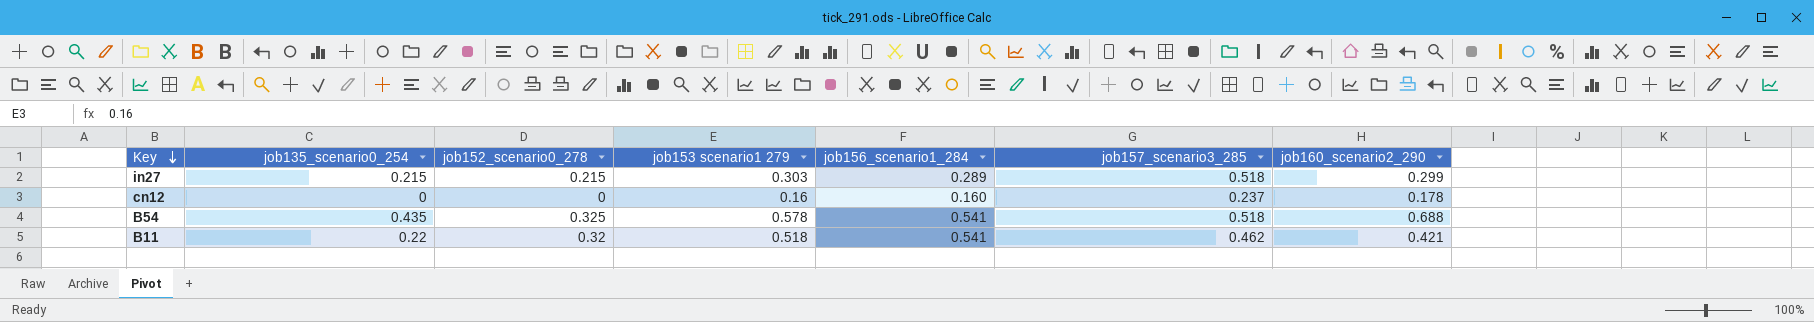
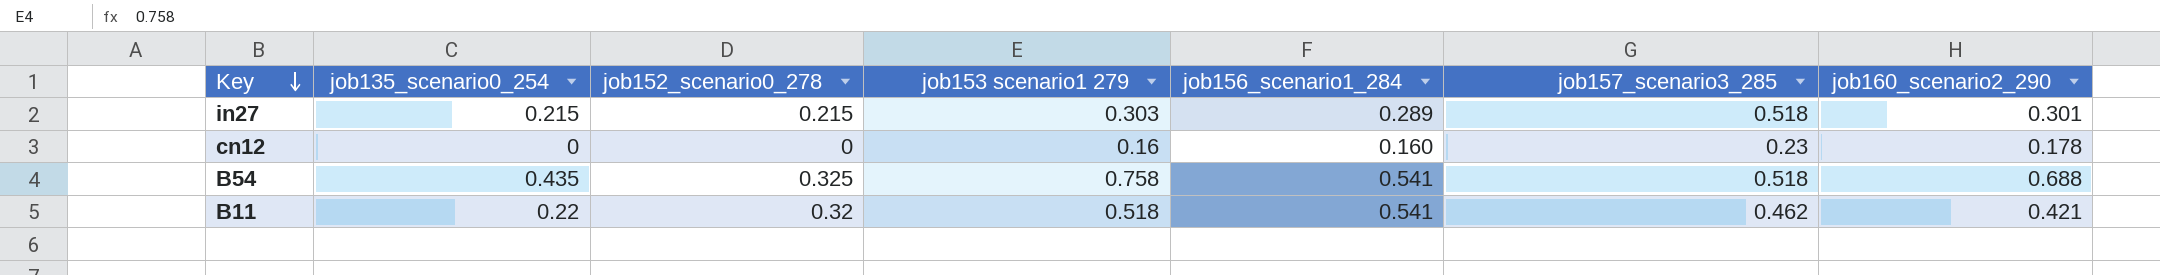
in27 | job160_scenario2_290: 0.299 -> 0.301
cn12 | job157_scenario3_285: 0.237 -> 0.23
B54 | job153 scenario1 279: 0.578 -> 0.758

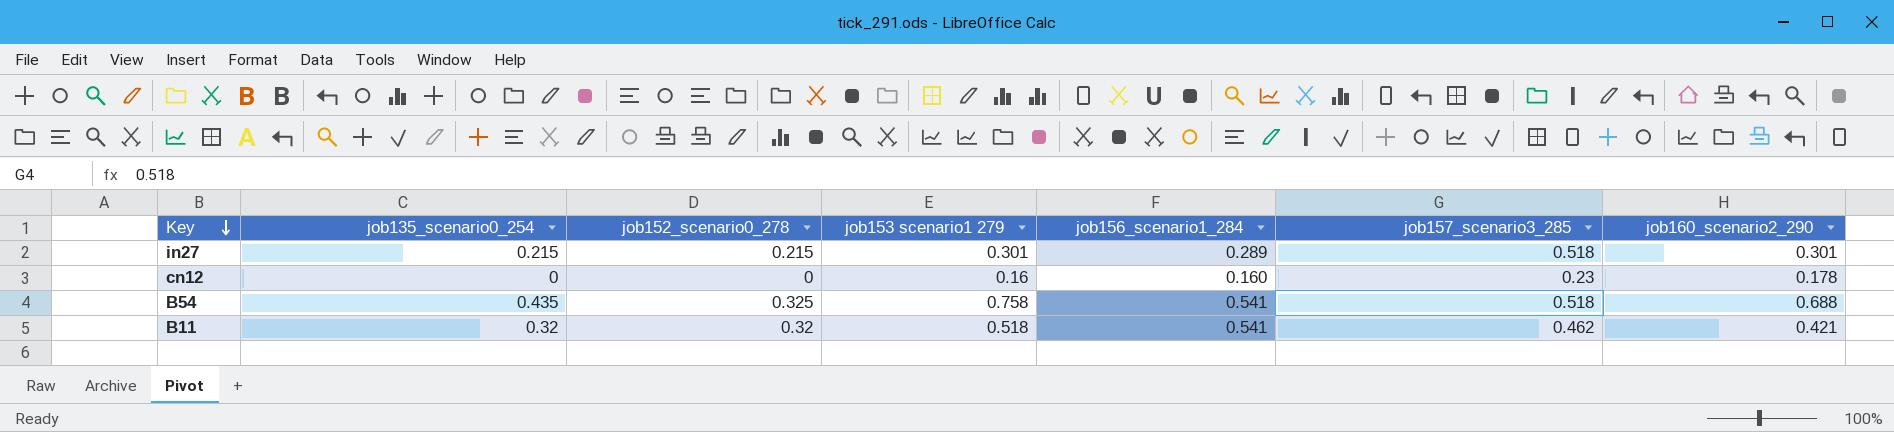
in27 | job153 scenario1 279: 0.303 -> 0.301
B11 | job135_scenario0_254: 0.22 -> 0.32

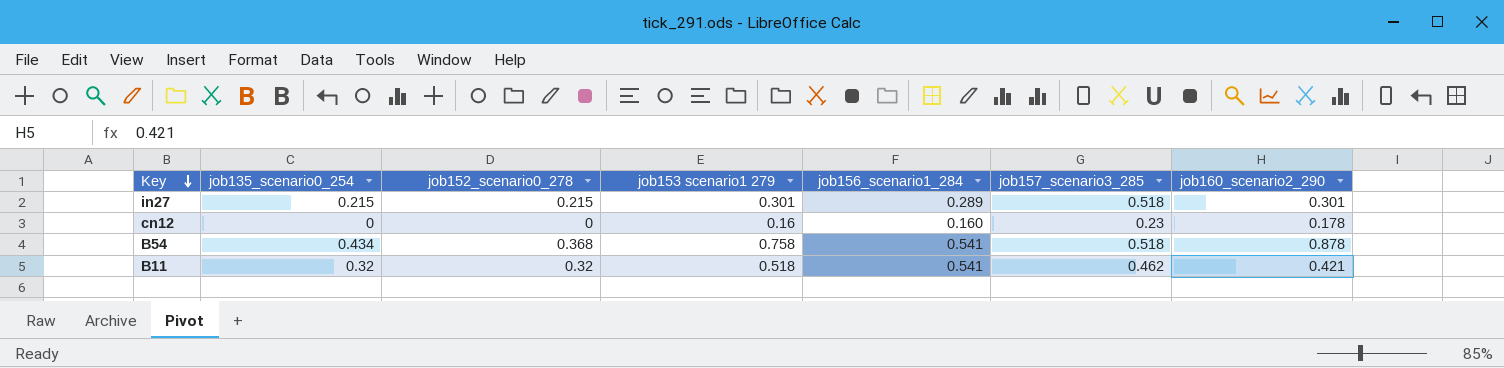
B54 | job135_scenario0_254: 0.435 -> 0.434
B54 | job152_scenario0_278: 0.325 -> 0.368
B54 | job160_scenario2_290: 0.688 -> 0.878

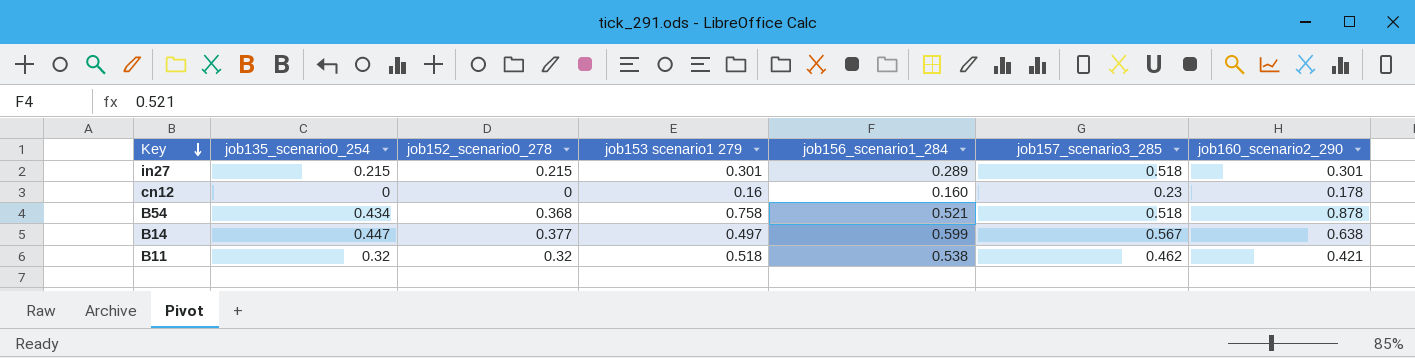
B54 | job156_scenario1_284: 0.541 -> 0.521
row B14: none -> 0.447 | 0.377 | 0.497 | 0.599 | 0.567 | 0.638
B11 | job156_scenario1_284: 0.541 -> 0.538

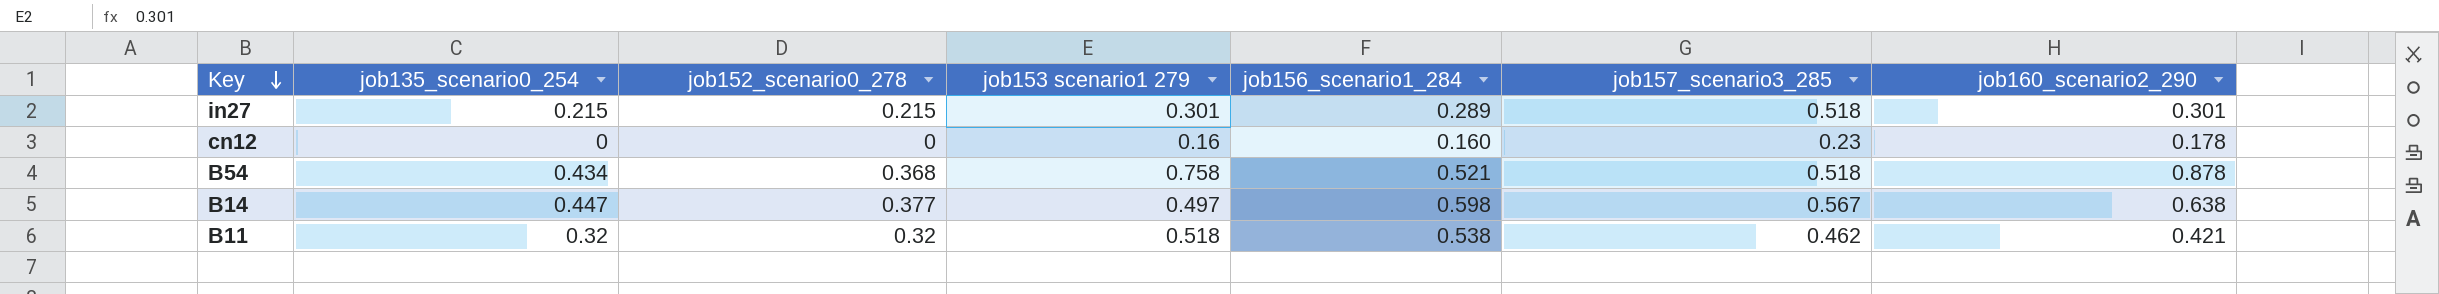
B14 | job156_scenario1_284: 0.599 -> 0.598

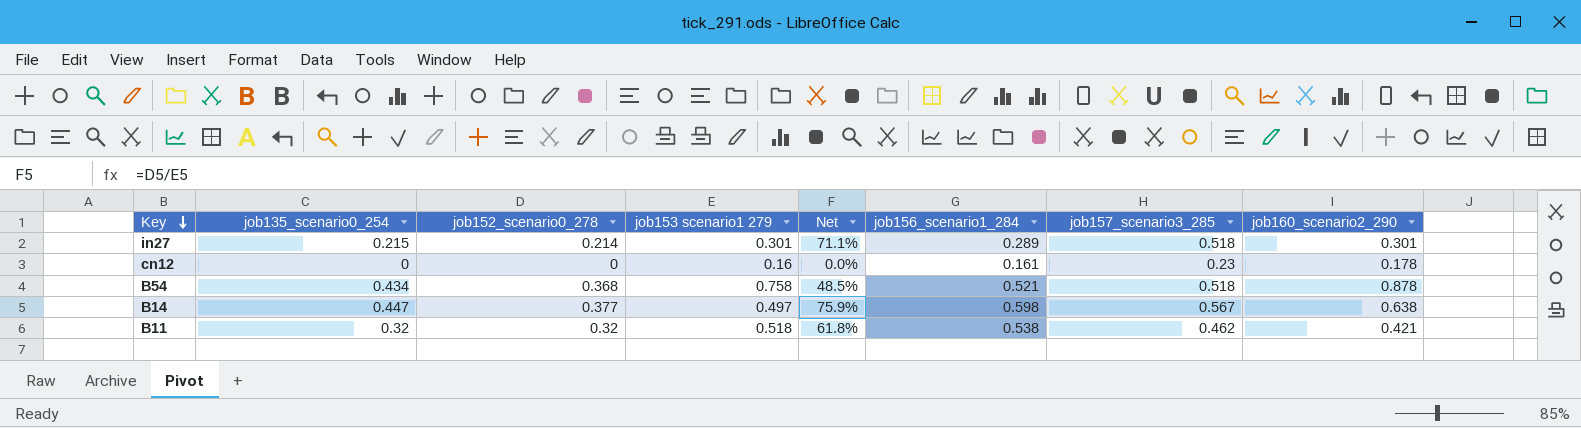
column Net | formula: none -> [job152_scenario0_278] / [job153 scenario1 279]
in27 | job152_scenario0_278: 0.215 -> 0.214
cn12 | job156_scenario1_284: 0.160 -> 0.161

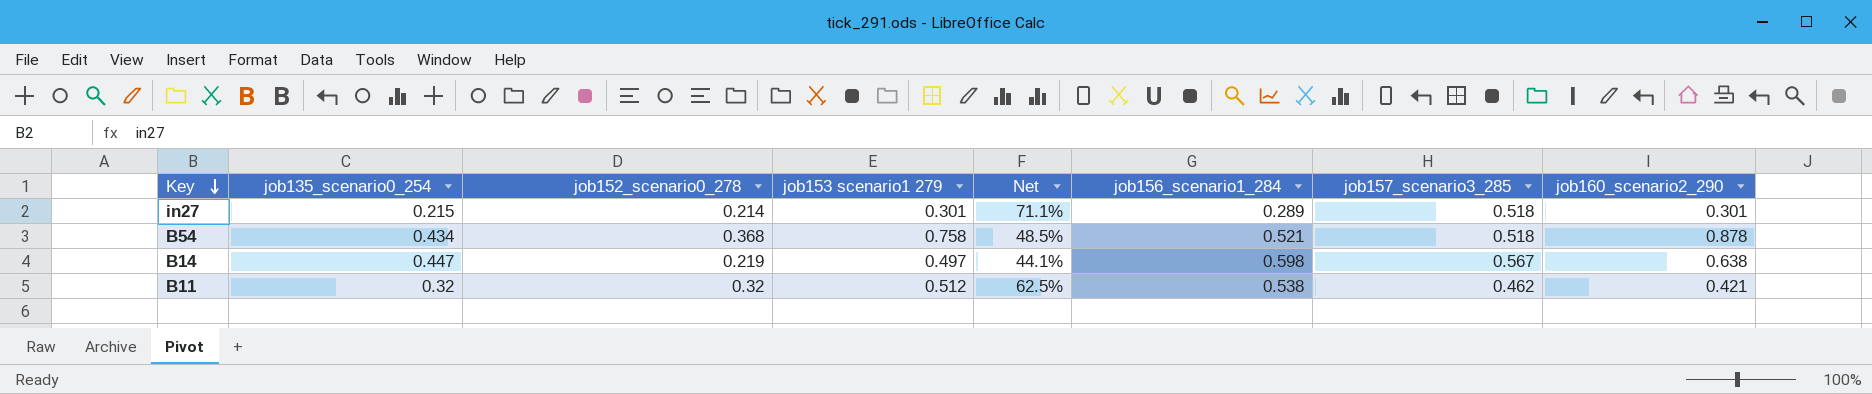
row cn12: 0 | 0 | 0.16 | 0.0% | 0.161 | 0.23 | 0.178 -> none
B14 | job152_scenario0_278: 0.377 -> 0.219
B14 | Net: 75.9% -> 44.1%
B11 | job153 scenario1 279: 0.518 -> 0.512
B11 | Net: 61.8% -> 62.5%

